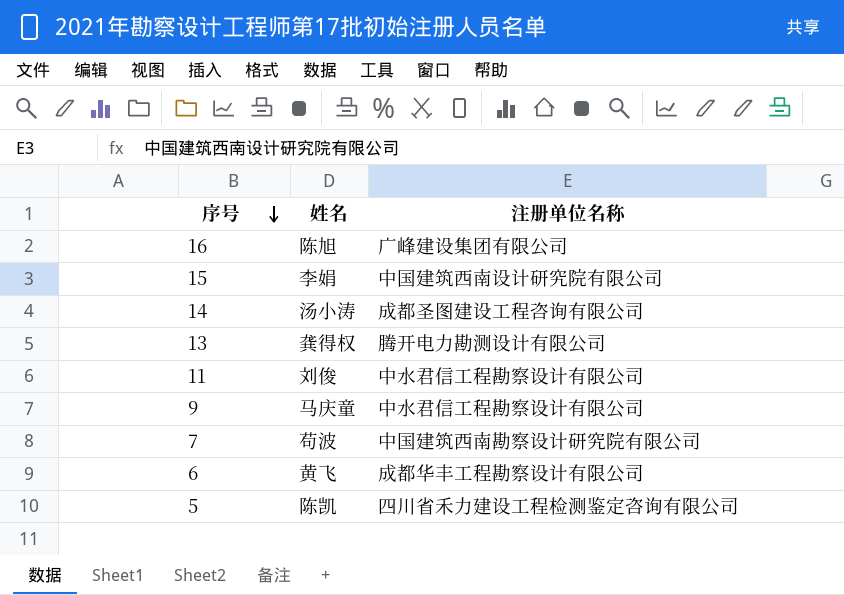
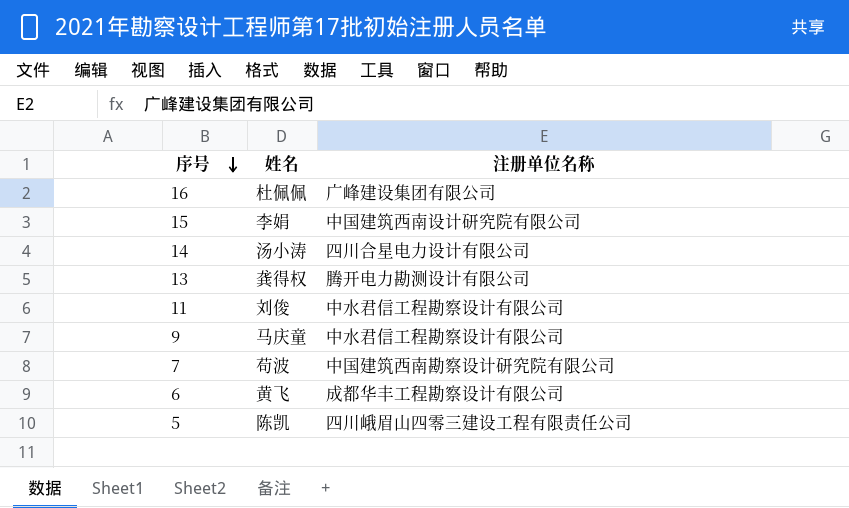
16 | 姓名: 陈旭 -> 杜佩佩
14 | 注册单位名称: 成都圣图建设工程咨询有限公司 -> 四川合星电力设计有限公司
5 | 注册单位名称: 四川省禾力建设工程检测鉴定咨询有限公司 -> 四川峨眉山四零三建设工程有限责任公司

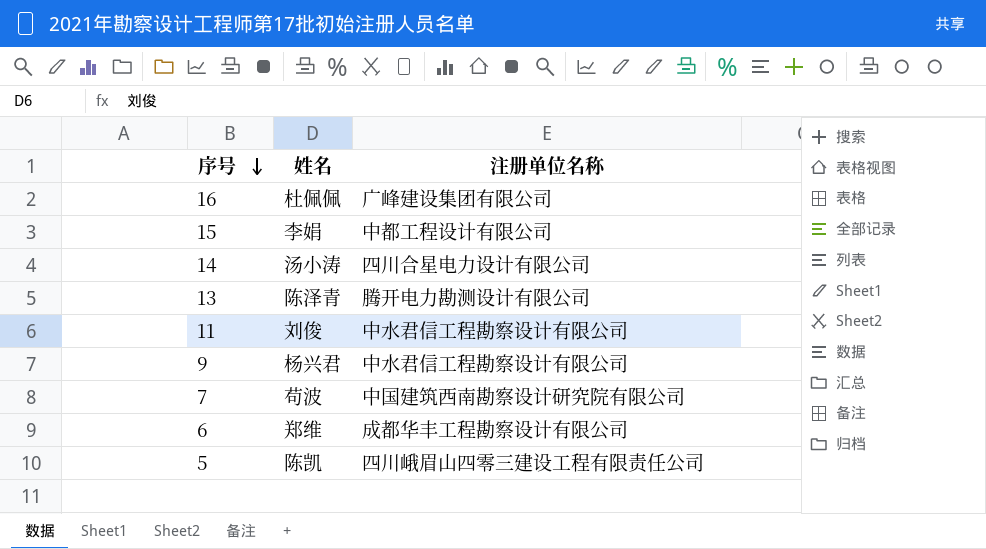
15 | 注册单位名称: 中国建筑西南设计研究院有限公司 -> 中都工程设计有限公司
13 | 姓名: 龚得权 -> 陈泽青
9 | 姓名: 马庆童 -> 杨兴君
6 | 姓名: 黄飞 -> 郑维

